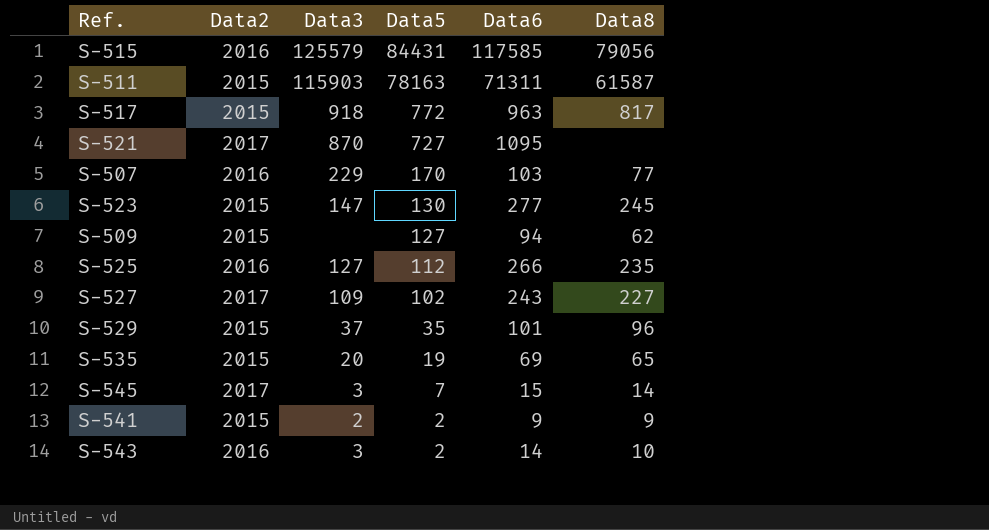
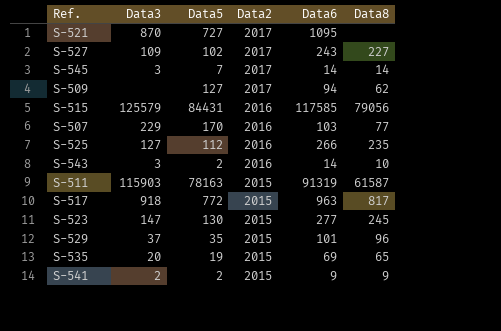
row order: Data5 descending -> Data2 descending
column Data2 | position: 2 -> 4
S-545 | Data6: 15 -> 14
S-509 | Data2: 2015 -> 2017
S-511 | Data6: 71311 -> 91319

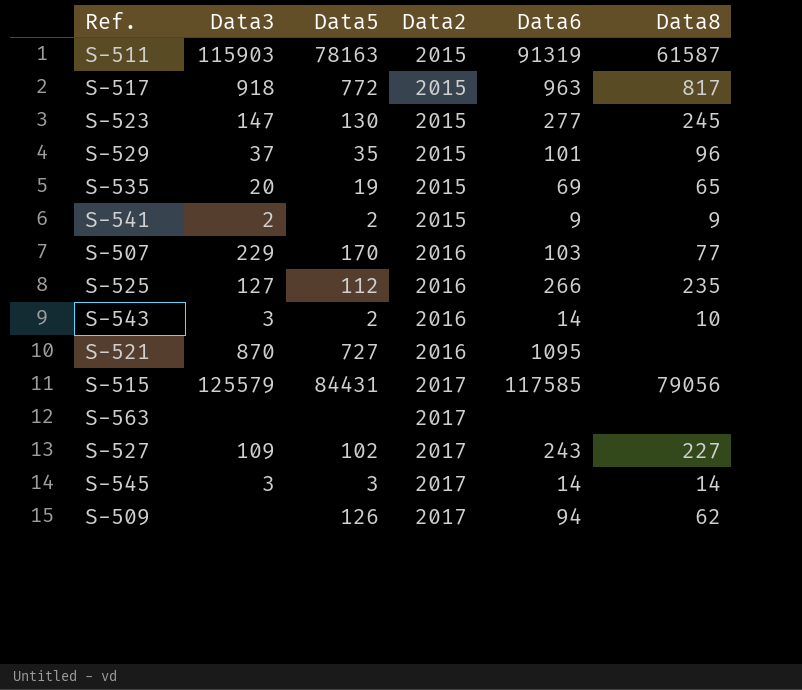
row order: Data2 descending -> Data2 ascending
S-521 | Data2: 2017 -> 2016
S-515 | Data2: 2016 -> 2017
row S-563: none -> none | none | 2017 | none | none
S-545 | Data5: 7 -> 3
S-509 | Data5: 127 -> 126

